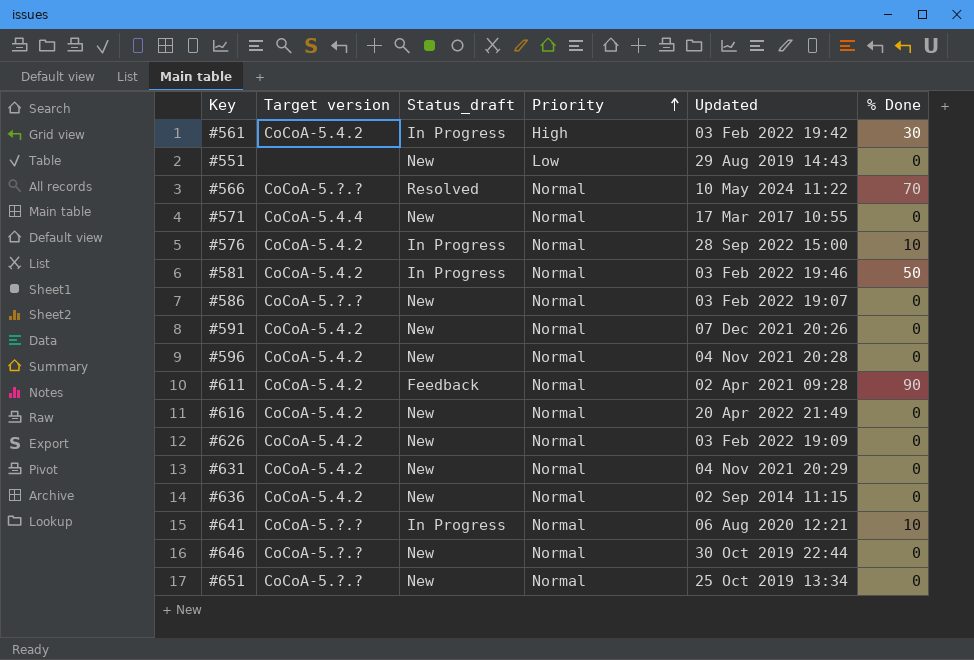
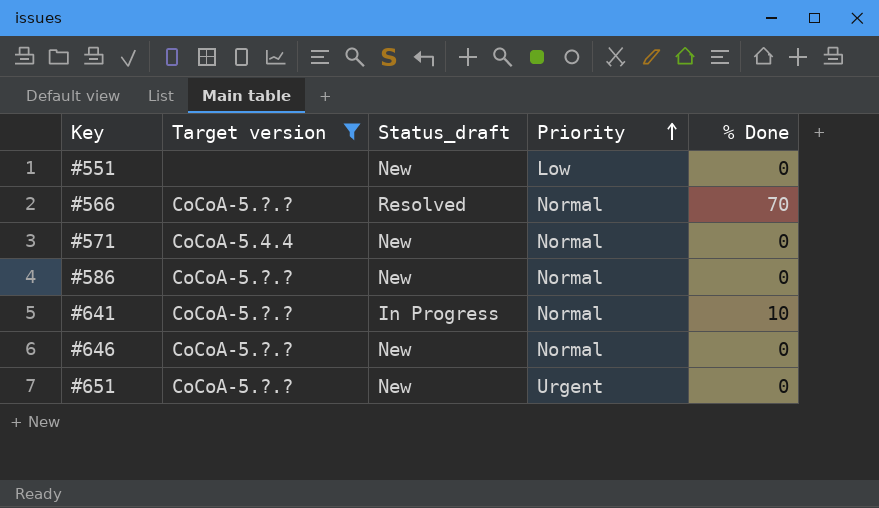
filter: none -> Target version != CoCoA-5.4.2
column Updated | position: 5 -> none
#651 | Priority: Normal -> Urgent

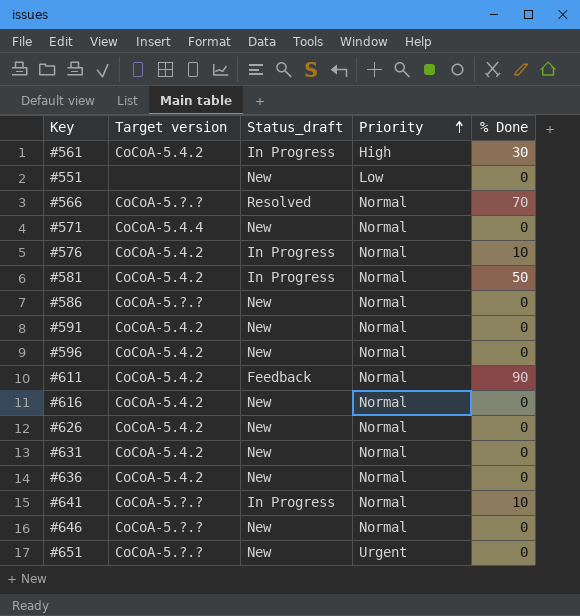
filter: Target version != CoCoA-5.4.2 -> none

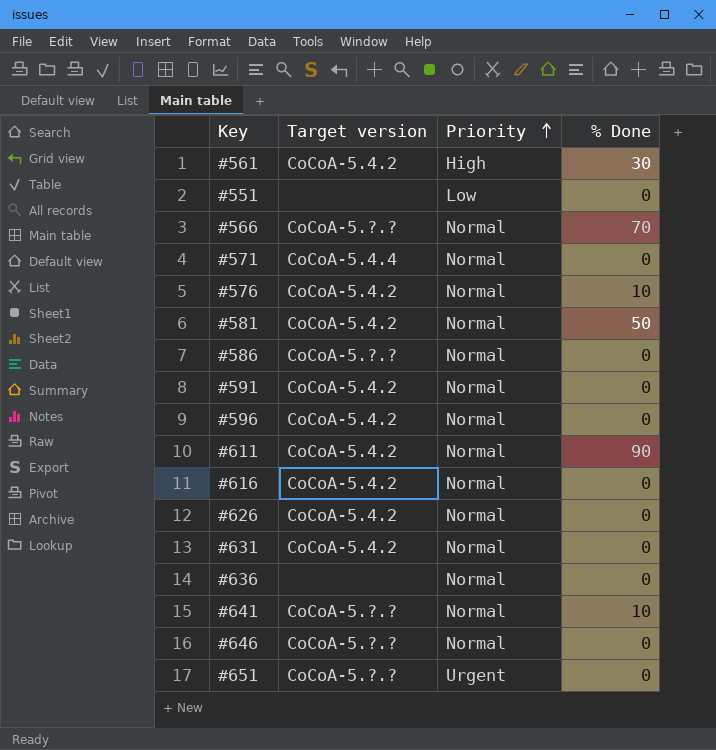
column Status_draft | position: 3 -> none
#636 | Target version: CoCoA-5.4.2 -> none

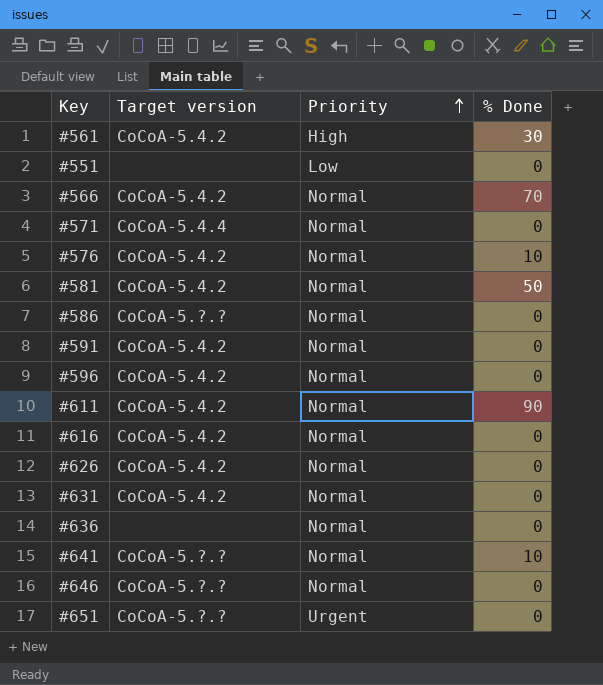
#566 | Target version: CoCoA-5.?.? -> CoCoA-5.4.2

